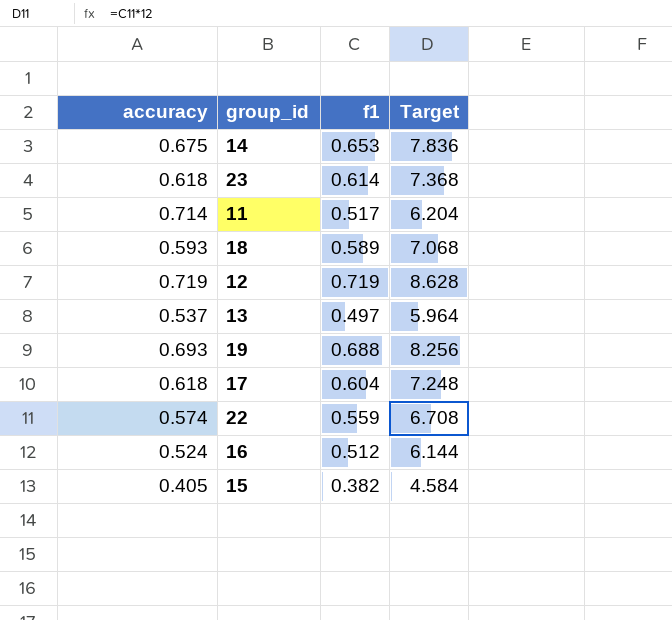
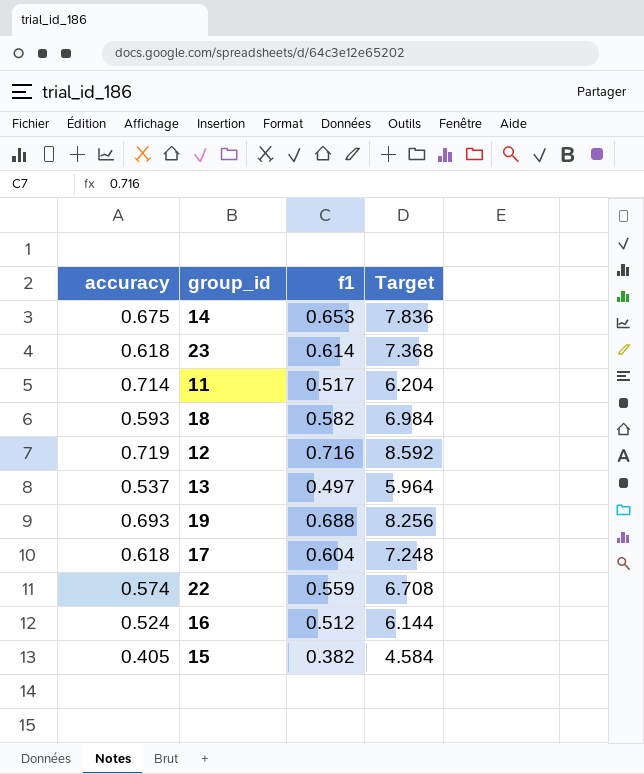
18 | f1: 0.589 -> 0.582
18 | Target: 7.068 -> 6.984
12 | f1: 0.719 -> 0.716
12 | Target: 8.628 -> 8.592

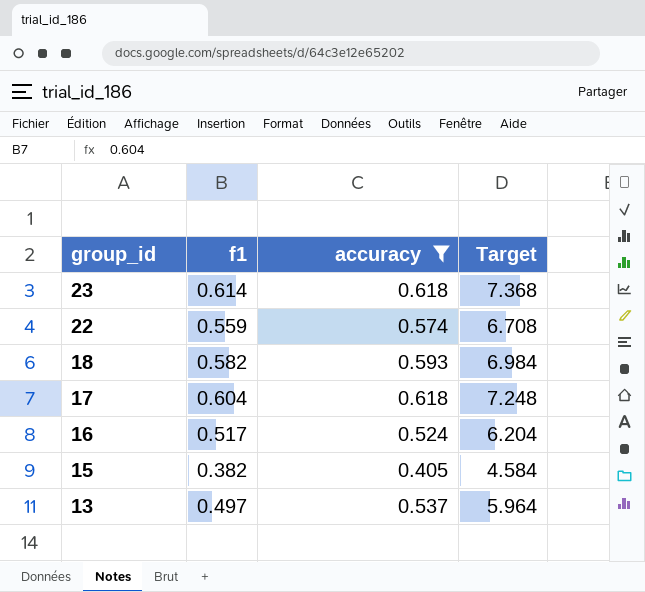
filter: none -> accuracy <= 0.618
row order: none -> group_id descending
column accuracy | position: 1 -> 3
16 | f1: 0.512 -> 0.517
16 | Target: 6.144 -> 6.204

